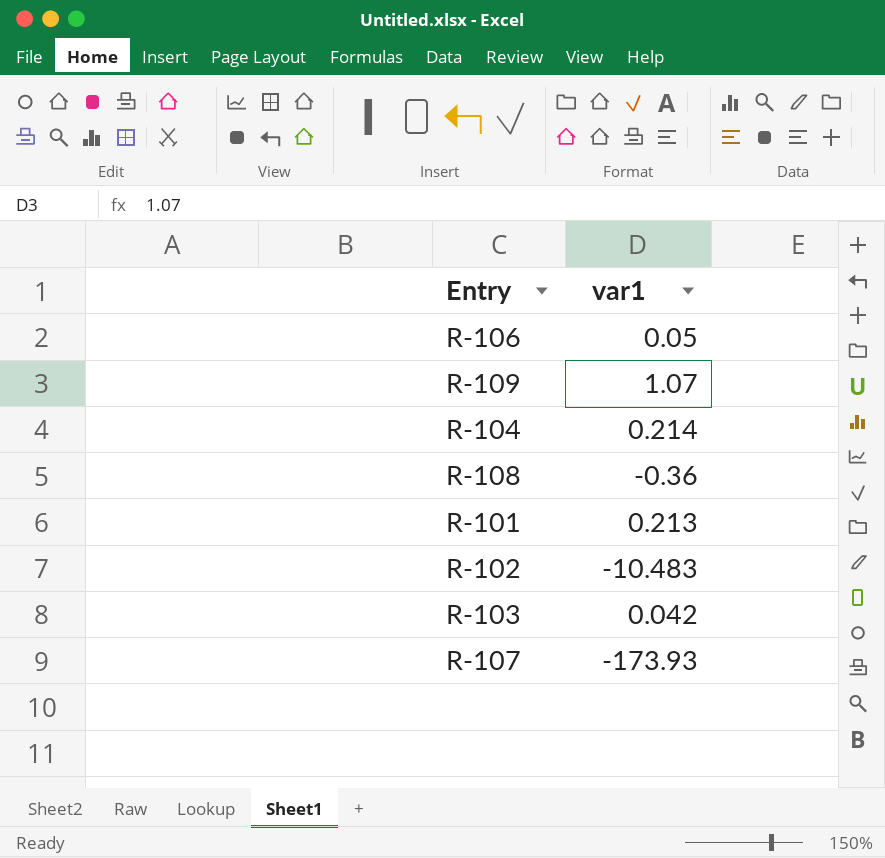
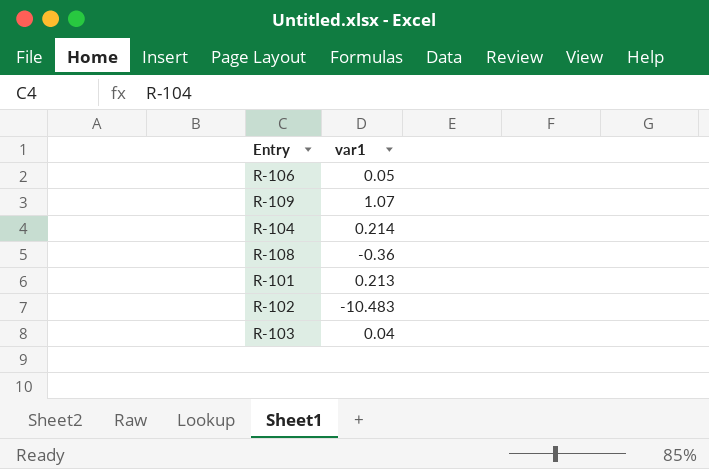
row R-107: -173.93 -> none
R-103 | var1: 0.042 -> 0.04

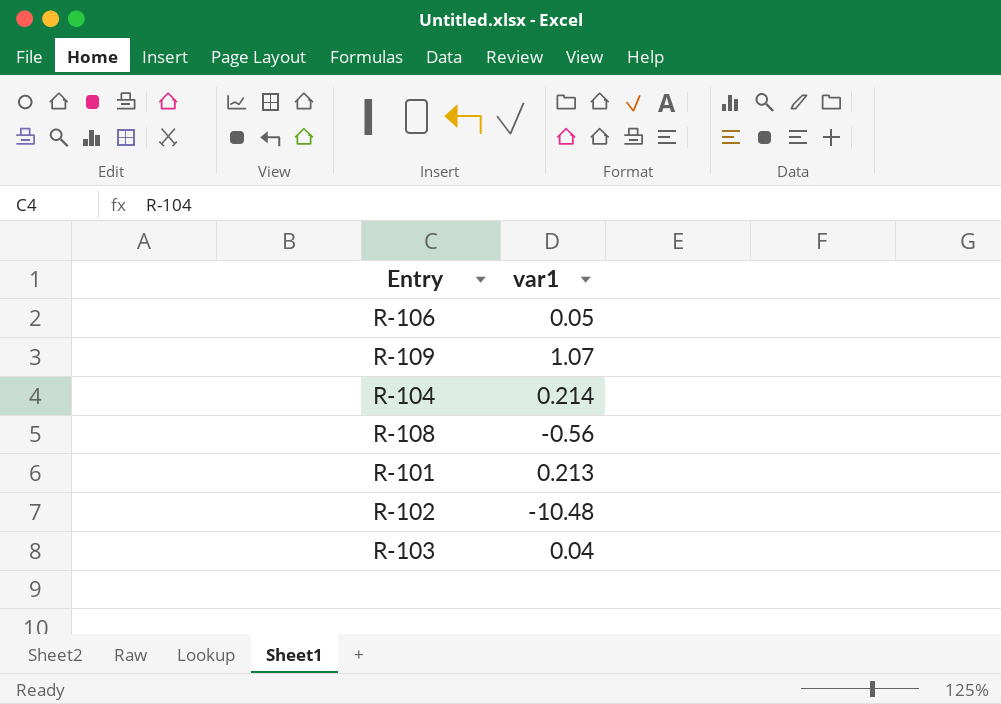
R-108 | var1: -0.36 -> -0.56
R-102 | var1: -10.483 -> -10.48

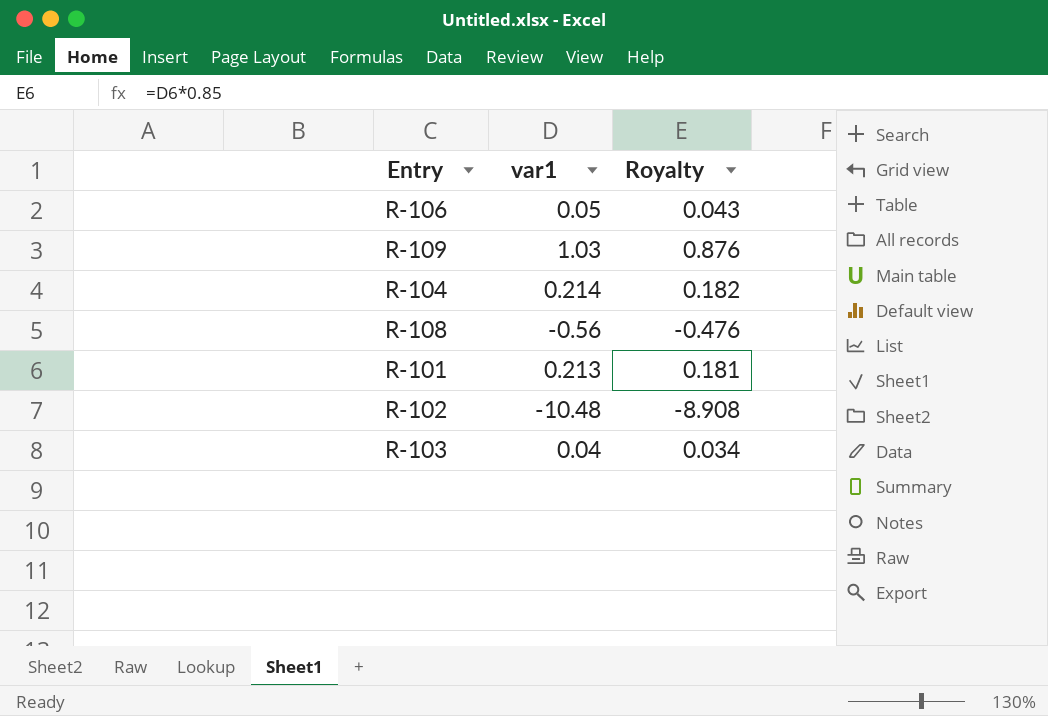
column Royalty | formula: none -> [var1] * 0.85
R-109 | var1: 1.07 -> 1.03

